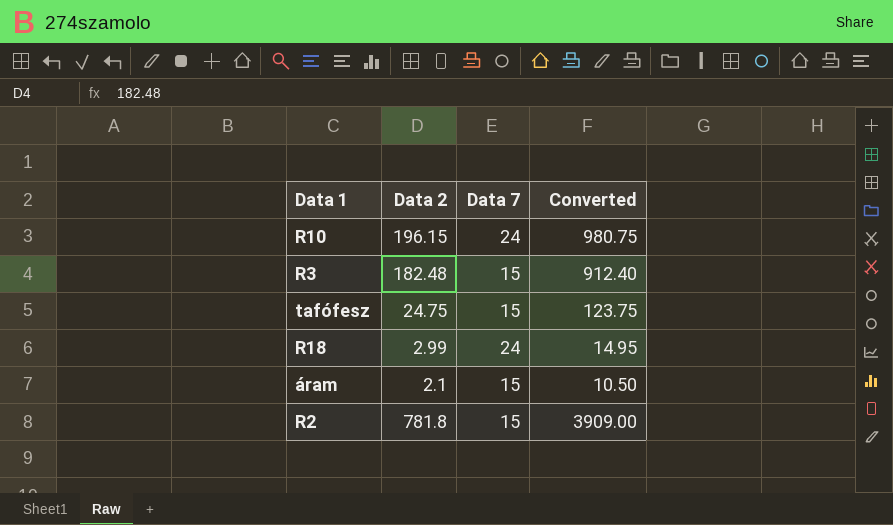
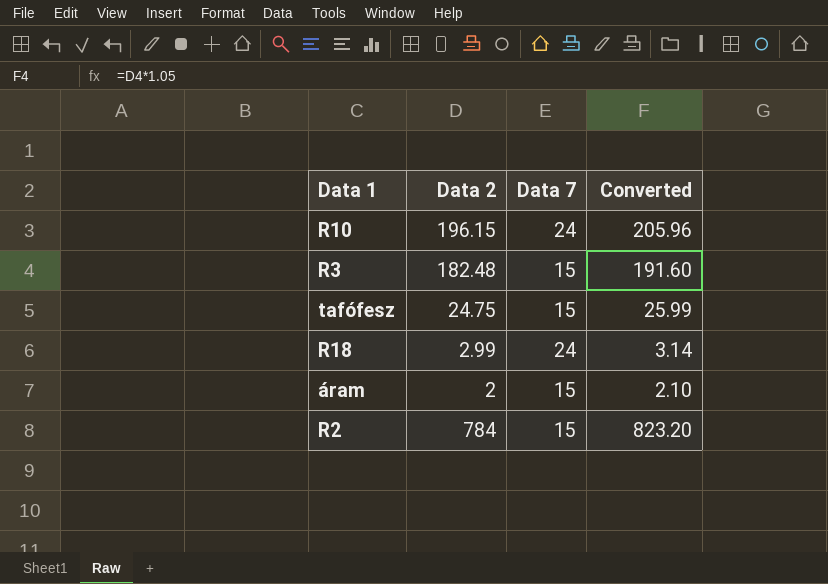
column Converted | formula: [Data 2] * 5 -> [Data 2] * 1.05
áram | Data 2: 2.1 -> 2
R2 | Data 2: 781.8 -> 784

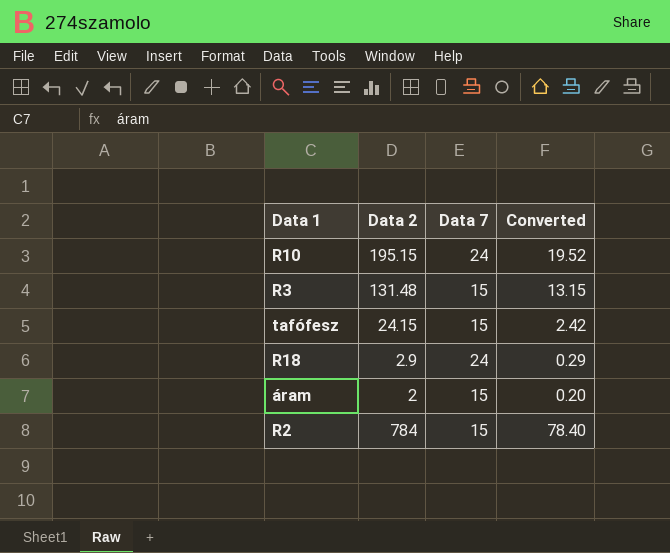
column Converted | formula: [Data 2] * 1.05 -> [Data 2] * 0.1
R10 | Data 2: 196.15 -> 195.15
R3 | Data 2: 182.48 -> 131.48
tafófesz | Data 2: 24.75 -> 24.15
R18 | Data 2: 2.99 -> 2.9

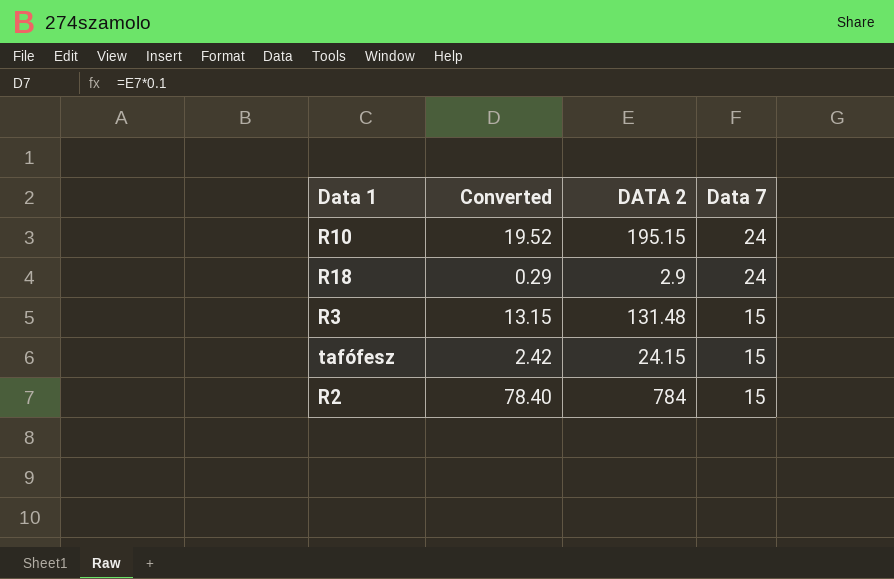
row order: none -> Data 7 descending
column Converted | position: 4 -> 2
column name: Data 2 -> DATA 2
row áram: 2 | 15 | 0.20 -> none

